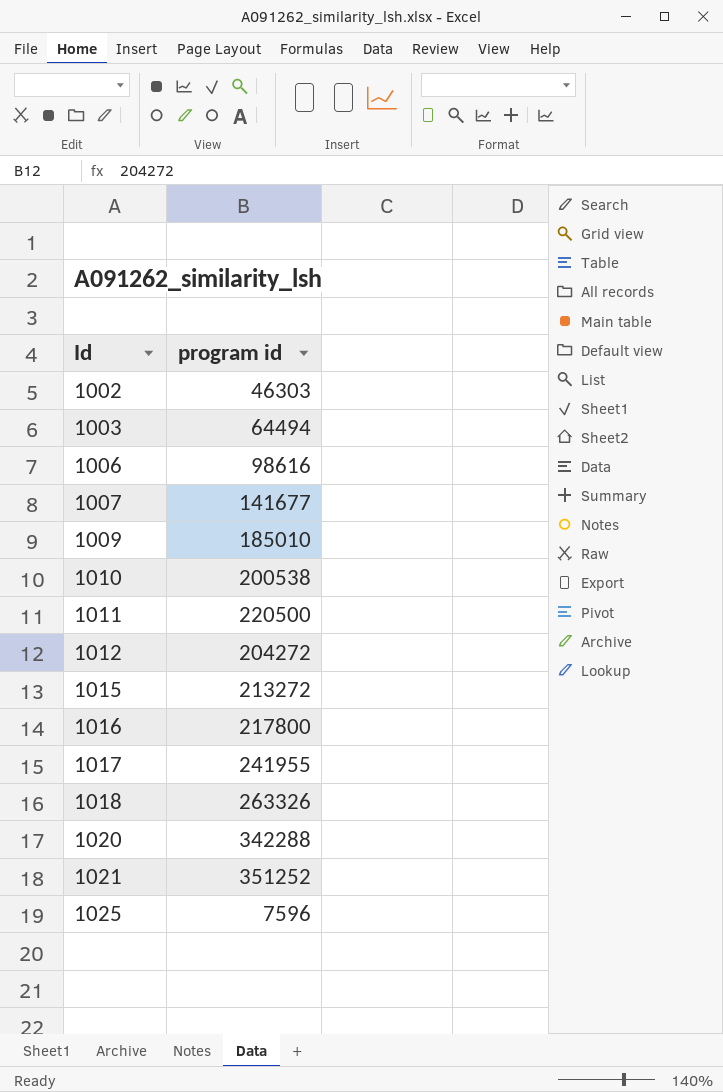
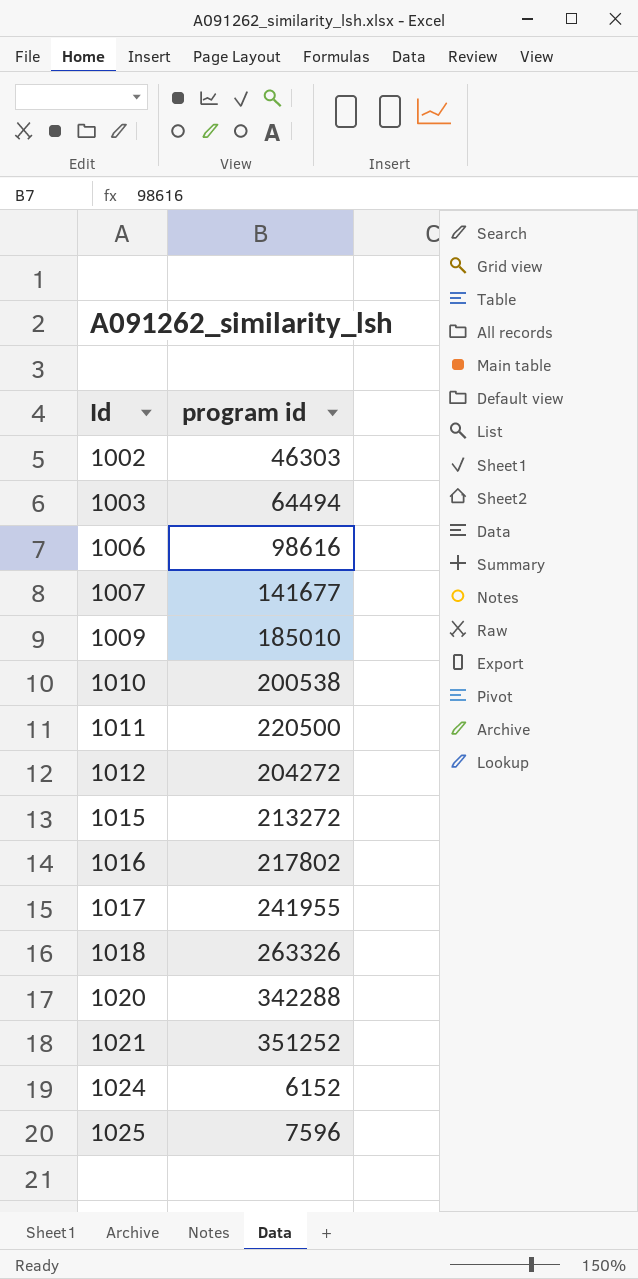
1016 | program id: 217800 -> 217802
row 1024: none -> 6152

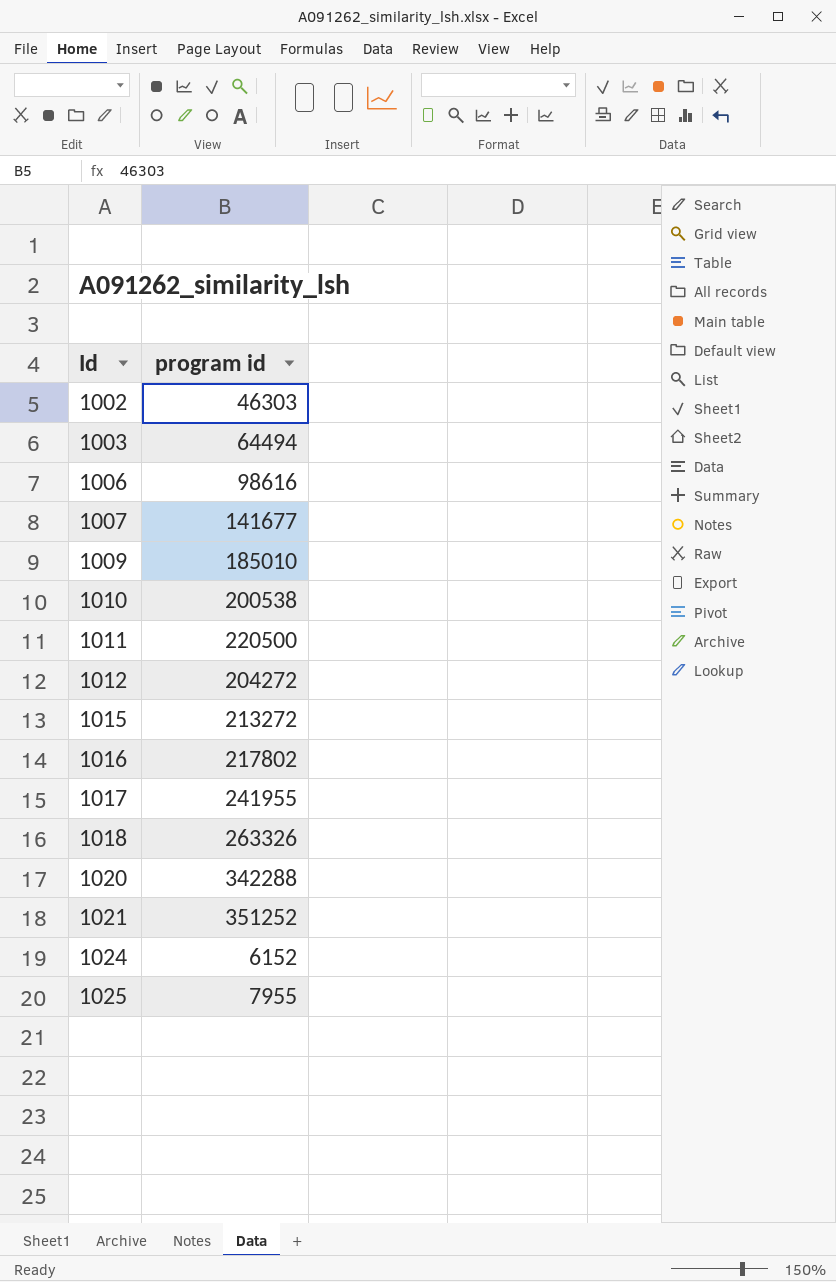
1025 | program id: 7596 -> 7955

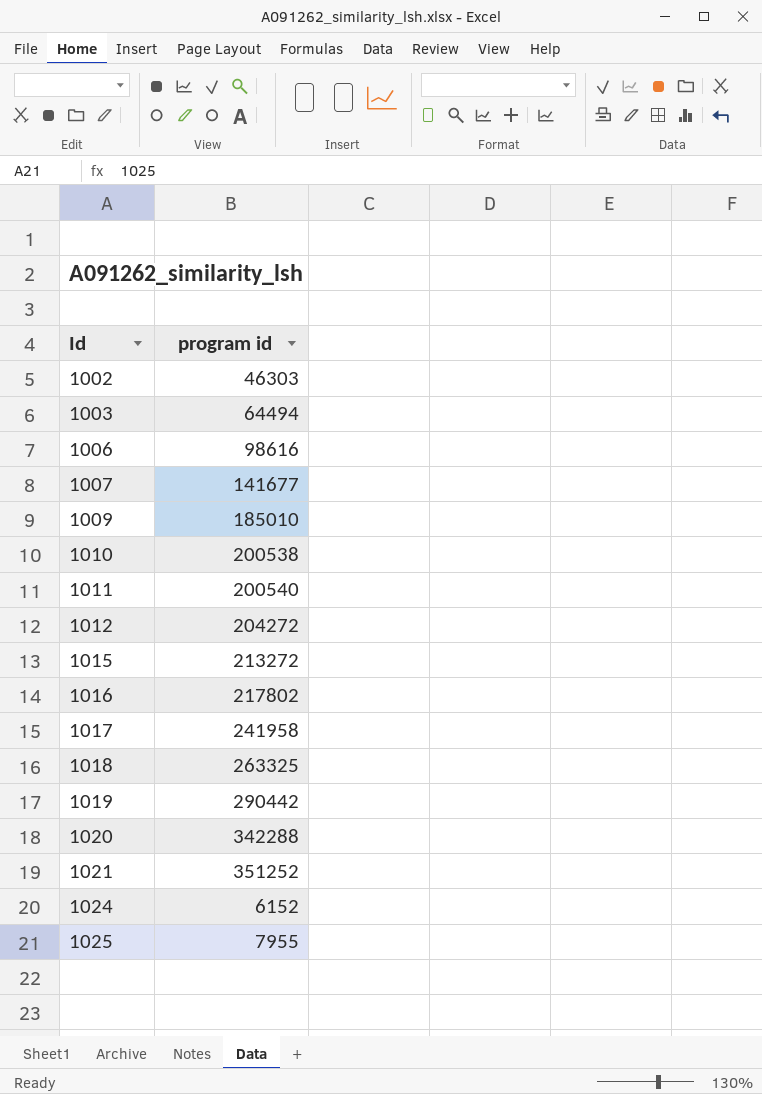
1011 | program id: 220500 -> 200540
1017 | program id: 241955 -> 241958
1018 | program id: 263326 -> 263325
row 1019: none -> 290442

